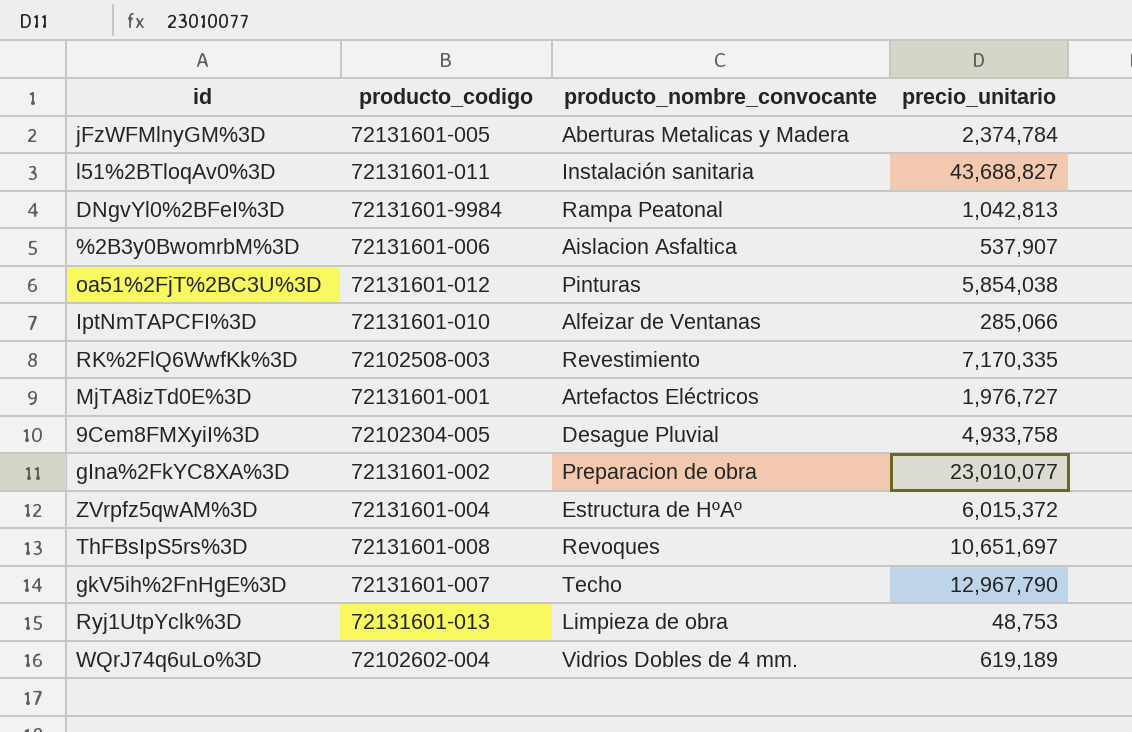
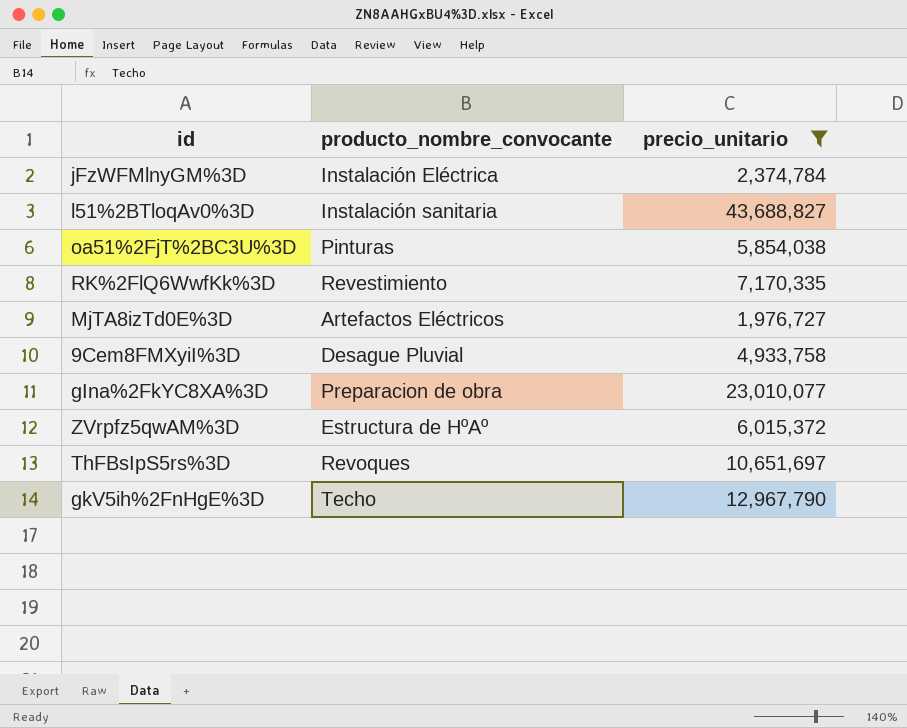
filter: none -> precio_unitario >= 1,976,727
column producto_codigo | position: 2 -> none
jFzWFMlnyGM%3D | producto_nombre_convocante: Aberturas Metalicas y Madera -> Instalación Eléctrica

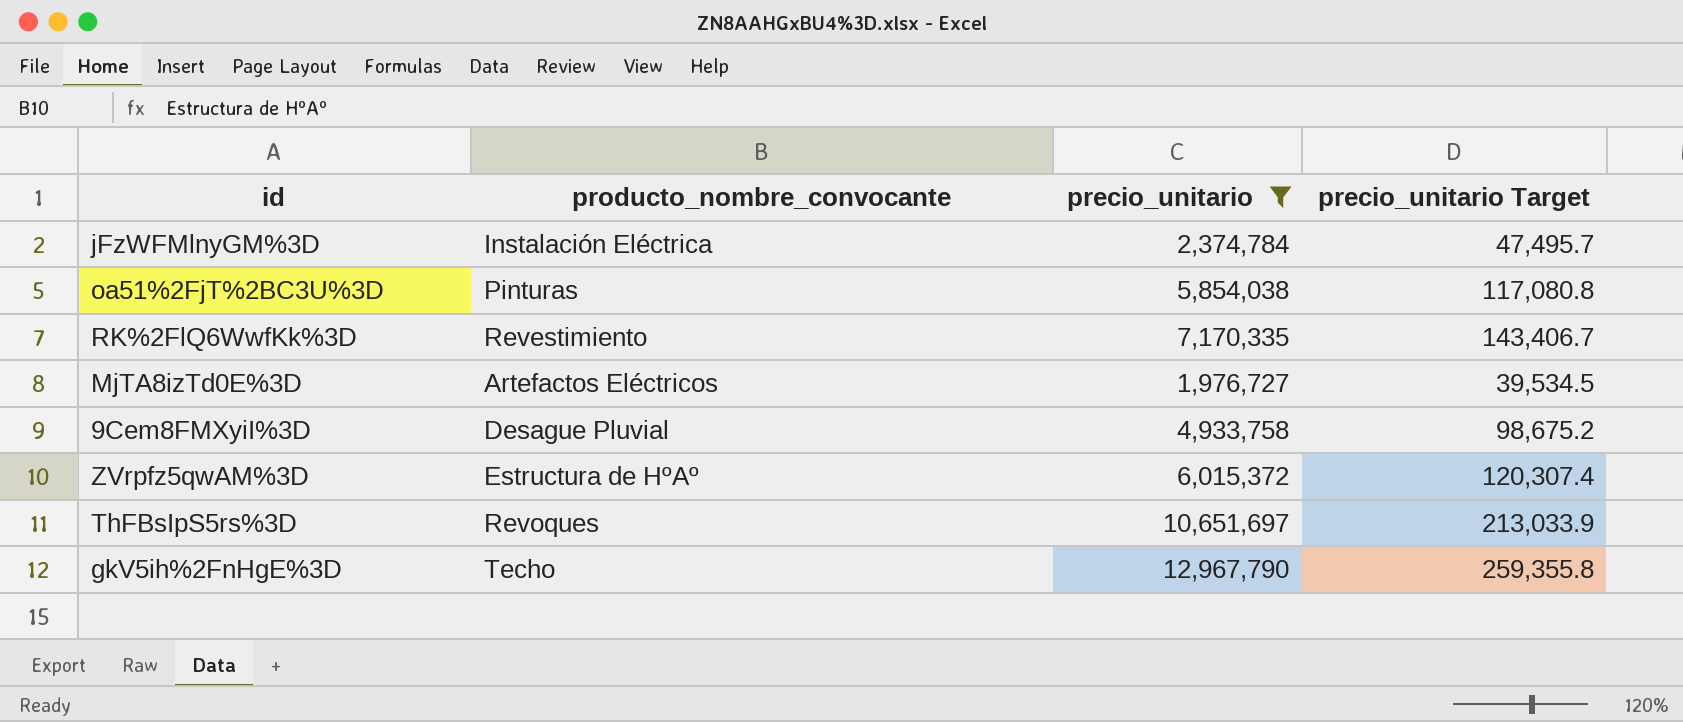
column precio_unitario Target | formula: none -> [precio_unitario] * 0.02
row l51%2BTloqAv0%3D: Instalación sanitaria | 43,688,827 -> none
row gIna%2FkYC8XA%3D: Preparacion de obra | 23,010,077 -> none

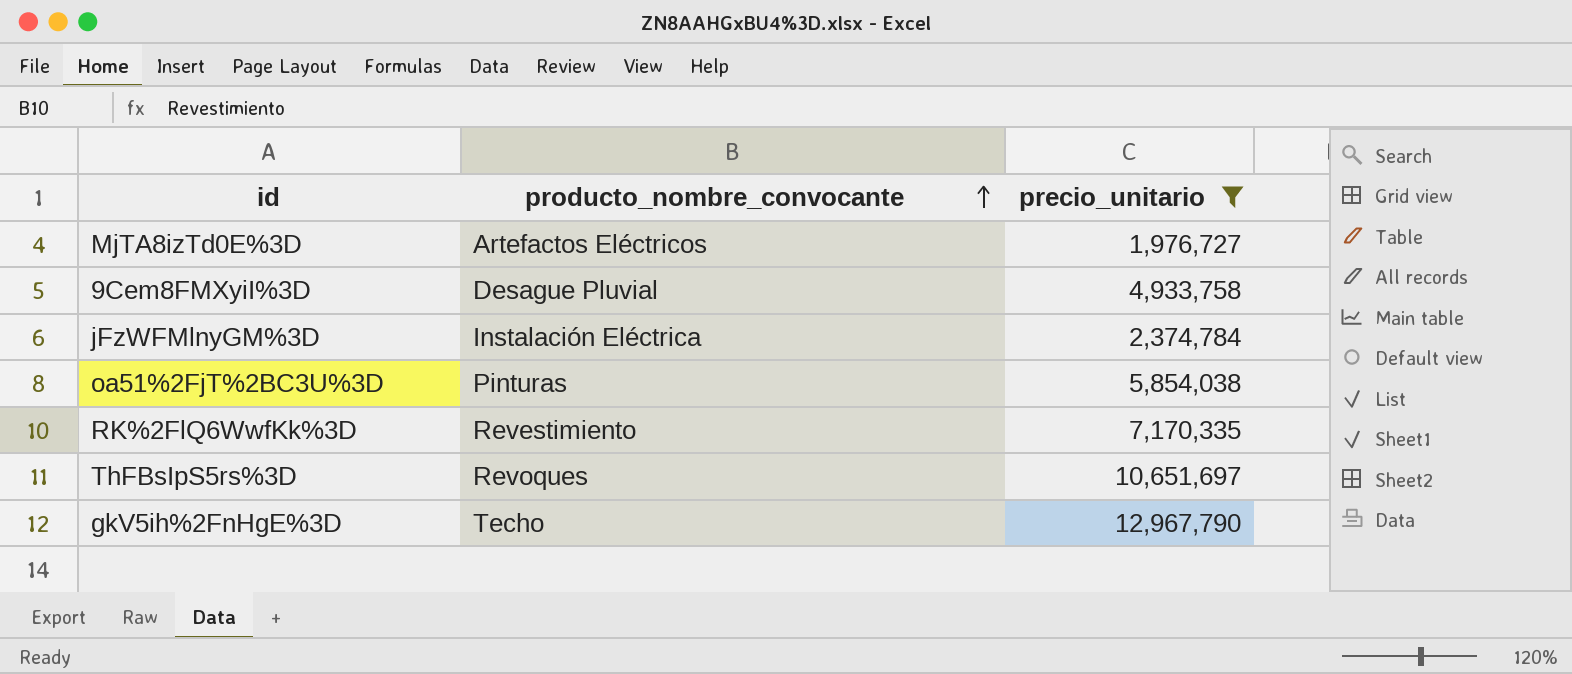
row order: none -> producto_nombre_convocante ascending
column precio_unitario Target | formula: [precio_unitario] * 0.02 -> none
row ZVrpfz5qwAM%3D: Estructura de HºAº | 6,015,372 | 120,307.4 -> none

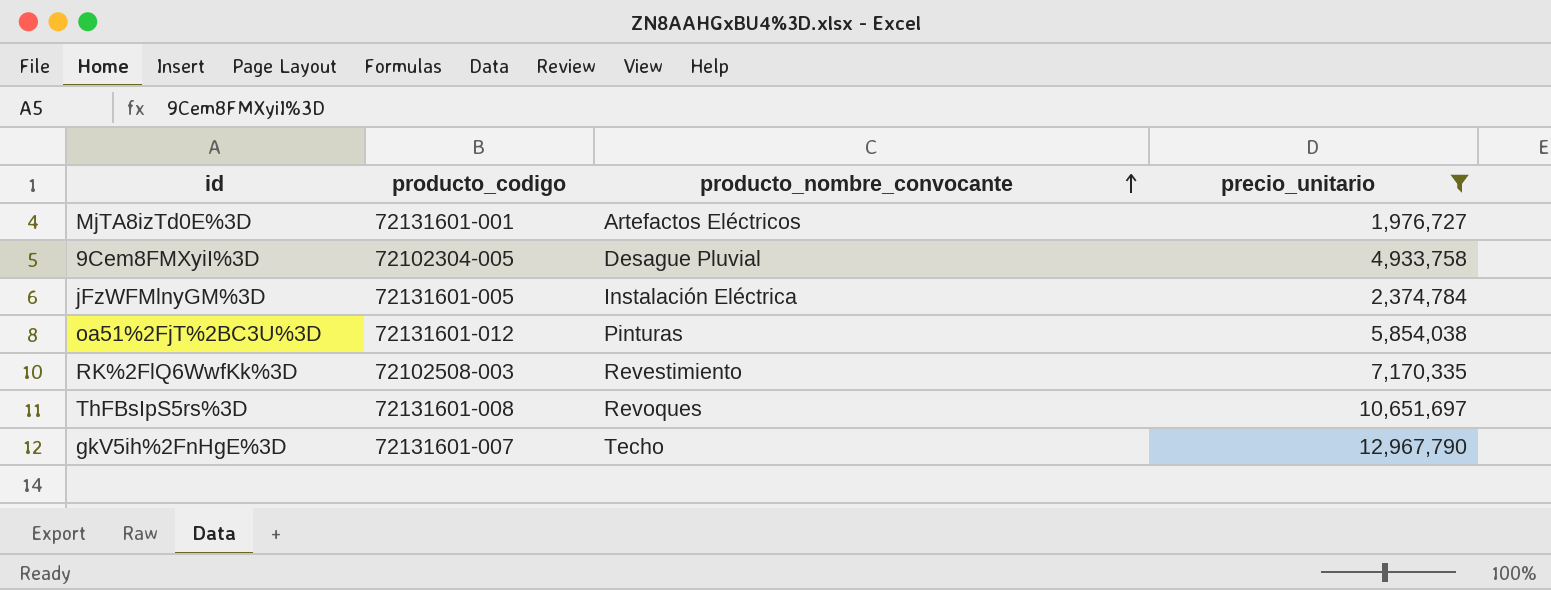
column producto_codigo | position: none -> 2

